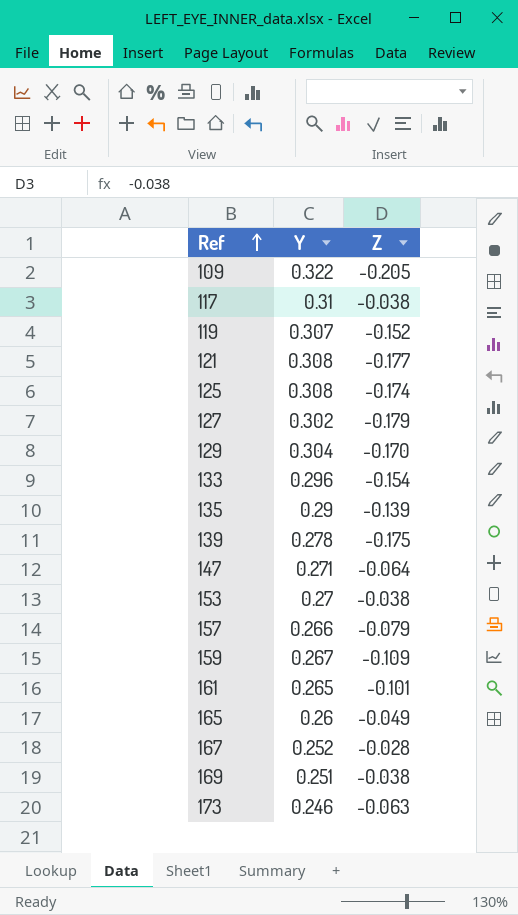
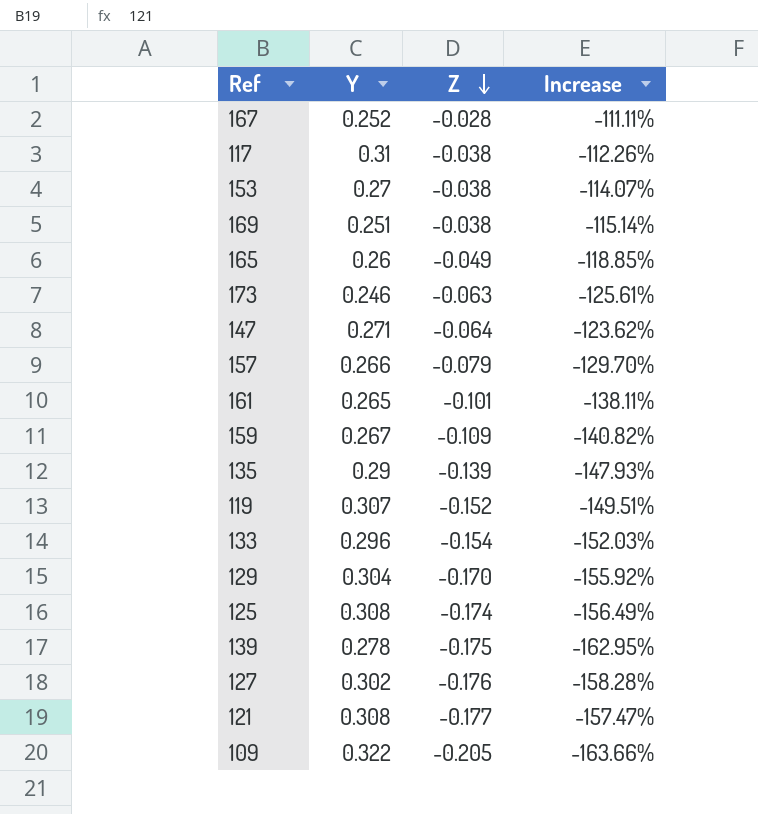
row order: Ref ascending -> Z descending
column Increase | formula: none -> ([Z] - [Y]) / [Y]
127 | Z: -0.179 -> -0.176

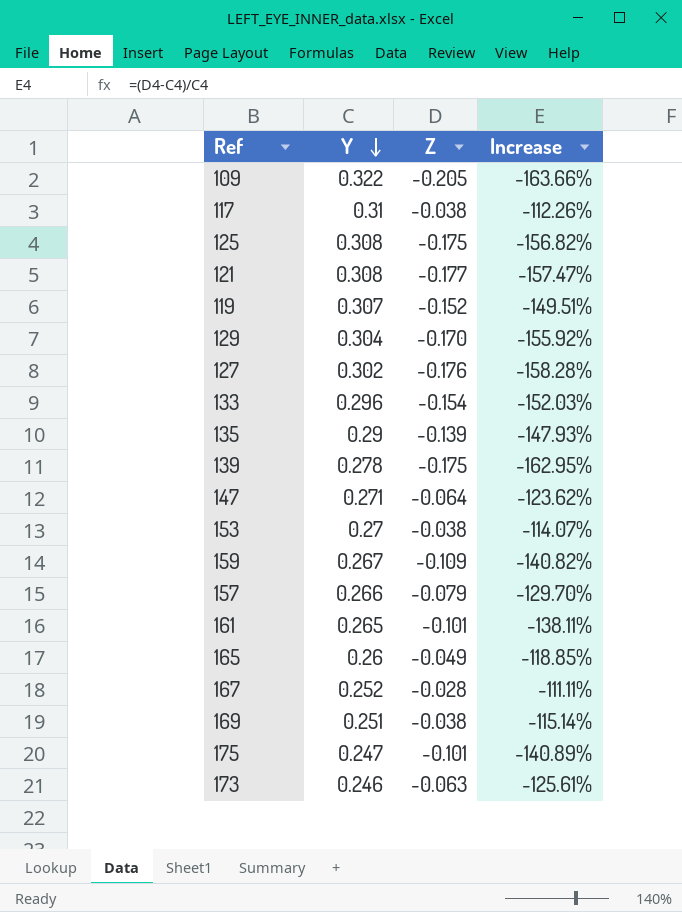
row order: Z descending -> Y descending
125 | Z: -0.174 -> -0.175
125 | Increase: -156.49% -> -156.82%
row 175: none -> 0.247 | -0.101 | -140.89%

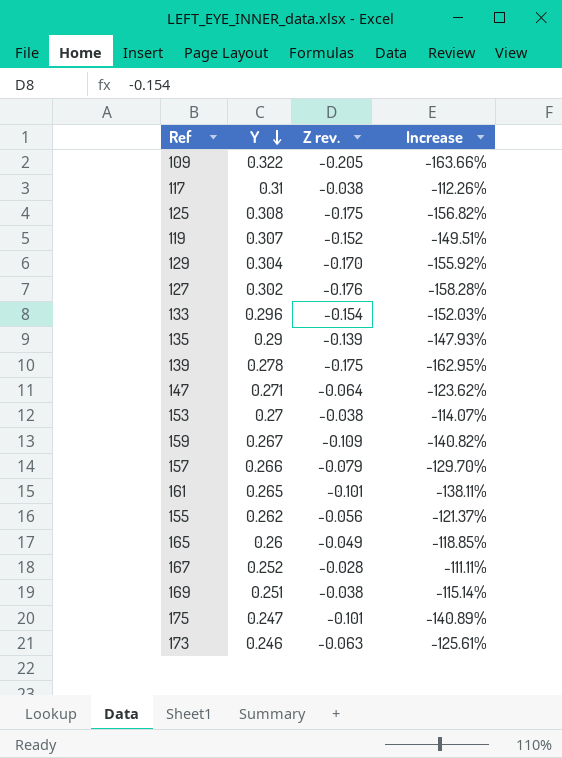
column name: Z -> Z rev.
row 121: 0.308 | -0.177 | -157.47% -> none
row 155: none -> 0.262 | -0.056 | -121.37%

